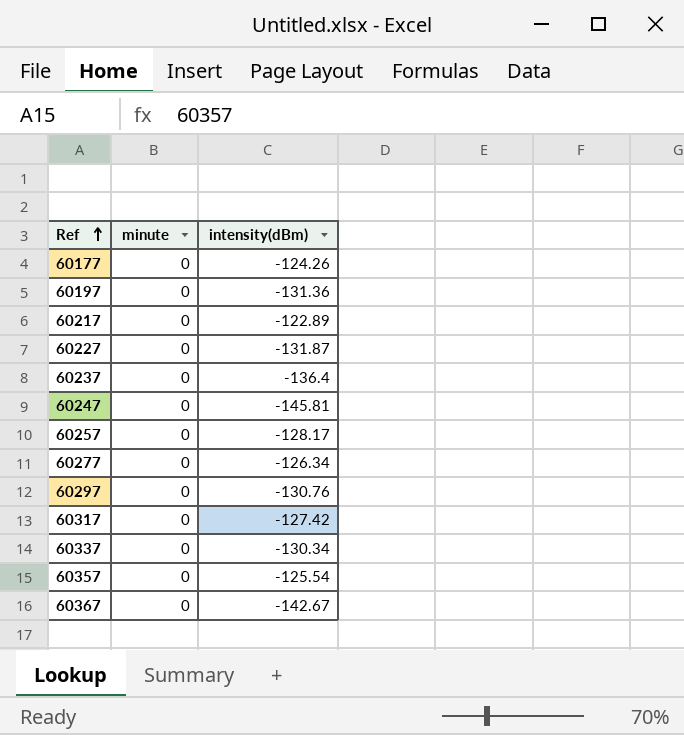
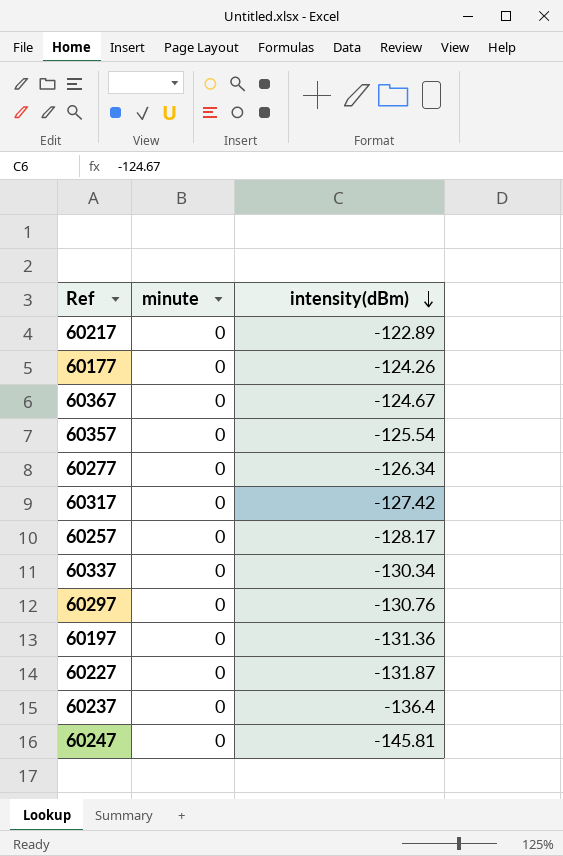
row order: Ref ascending -> intensity(dBm) descending
60367 | intensity(dBm): -142.67 -> -124.67

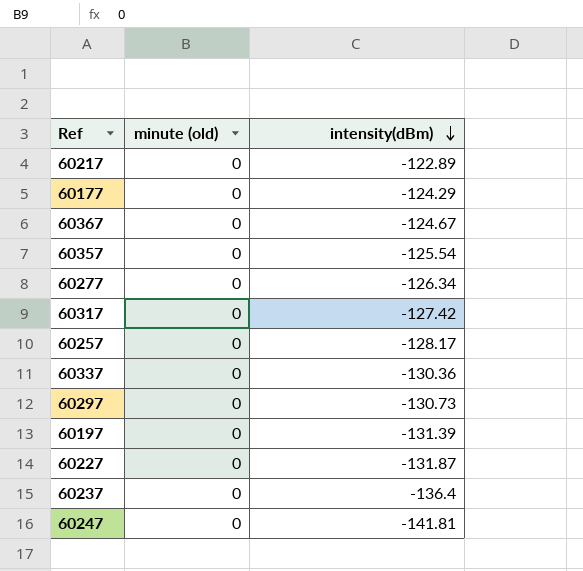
column name: minute -> minute (old)
60177 | intensity(dBm): -124.26 -> -124.29
60337 | intensity(dBm): -130.34 -> -130.36
60297 | intensity(dBm): -130.76 -> -130.73
60197 | intensity(dBm): -131.36 -> -131.39
60247 | intensity(dBm): -145.81 -> -141.81

